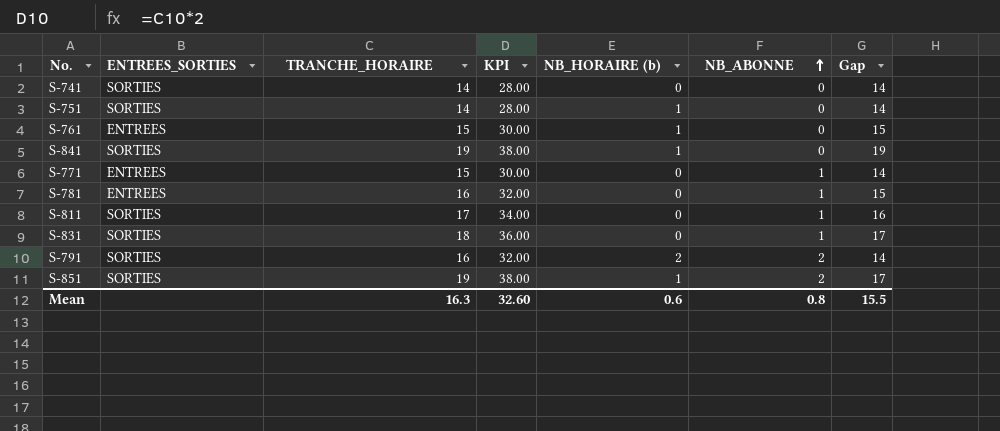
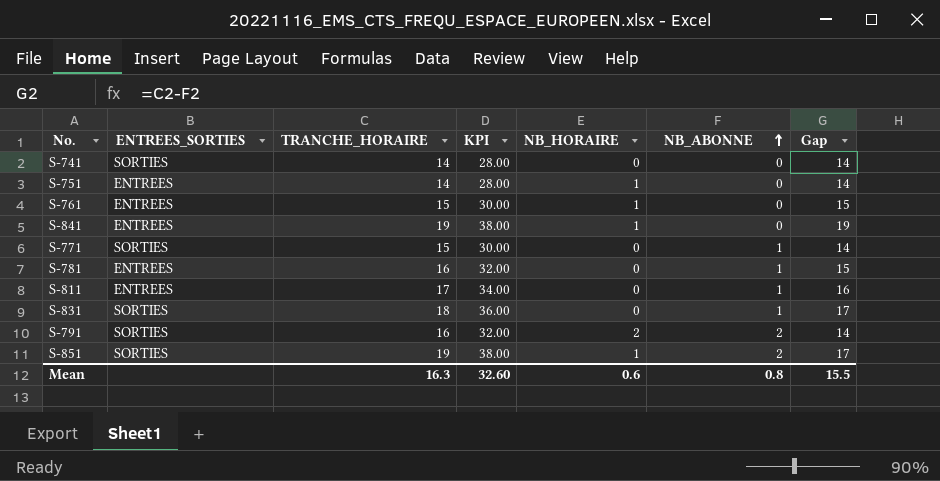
column name: NB_HORAIRE (b) -> NB_HORAIRE
S-751 | ENTREES_SORTIES: SORTIES -> ENTREES
S-841 | ENTREES_SORTIES: SORTIES -> ENTREES
S-771 | ENTREES_SORTIES: ENTREES -> SORTIES
S-811 | ENTREES_SORTIES: SORTIES -> ENTREES

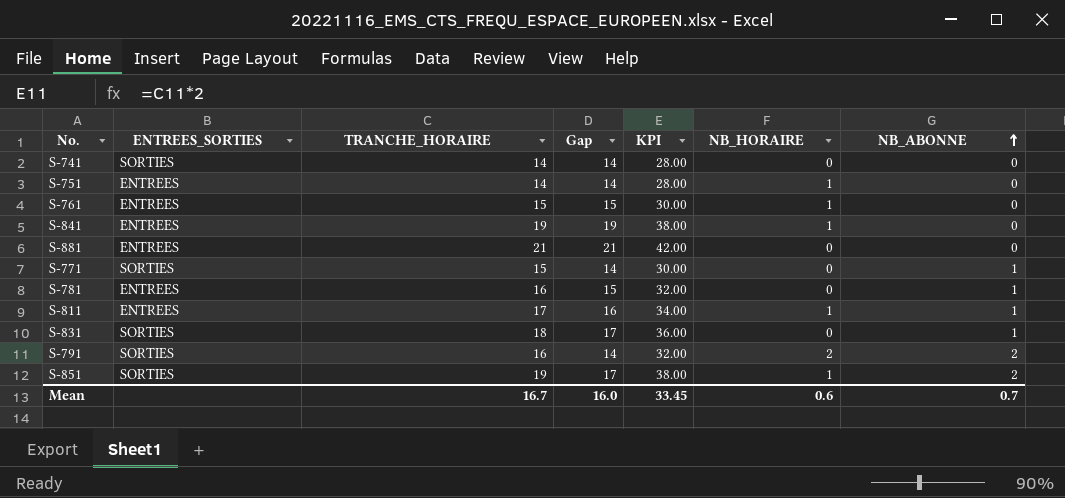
column Gap | position: 7 -> 4
row S-881: none -> ENTREES | 21 | 21 | 42.00 | 0 | 0
S-811 | NB_HORAIRE: 0 -> 1
Mean | TRANCHE_HORAIRE: 16.3 -> 16.7
Mean | Gap: 15.5 -> 16.0
Mean | KPI: 32.60 -> 33.45
Mean | NB_ABONNE: 0.8 -> 0.7

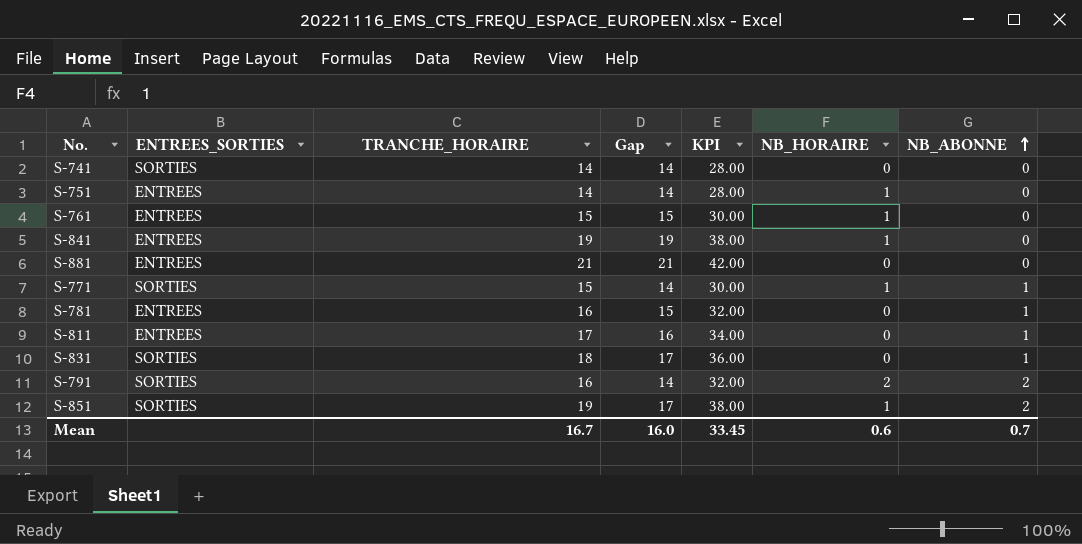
S-771 | NB_HORAIRE: 0 -> 1
S-811 | NB_HORAIRE: 1 -> 0

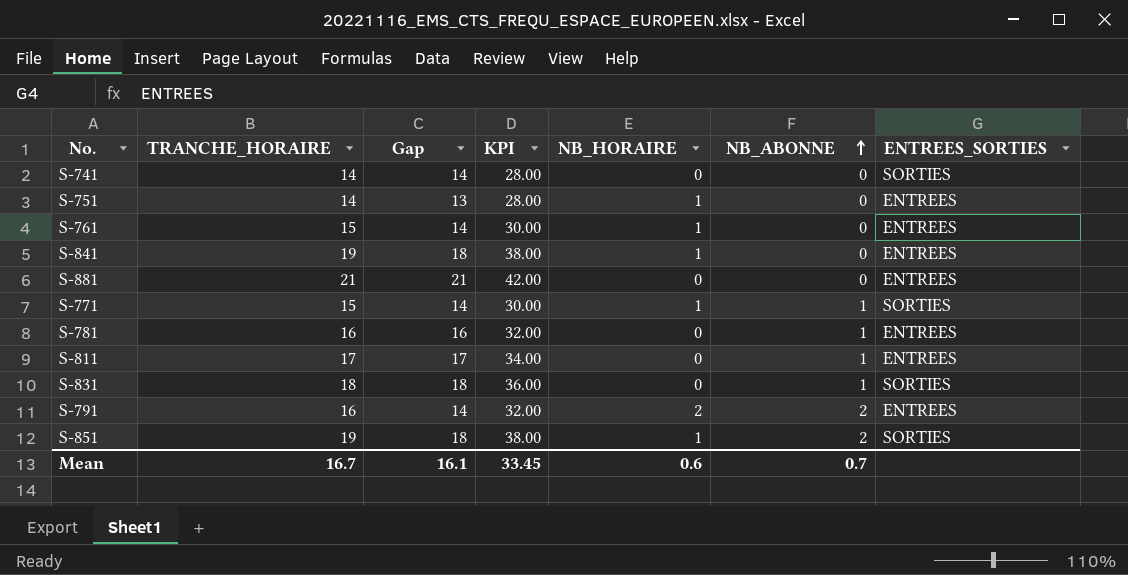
column Gap | formula: [TRANCHE_HORAIRE] - [NB_ABONNE] -> [TRANCHE_HORAIRE] - [NB_HORAIRE]
column ENTREES_SORTIES | position: 2 -> 7
S-791 | ENTREES_SORTIES: SORTIES -> ENTREES
Mean | Gap: 16.0 -> 16.1

